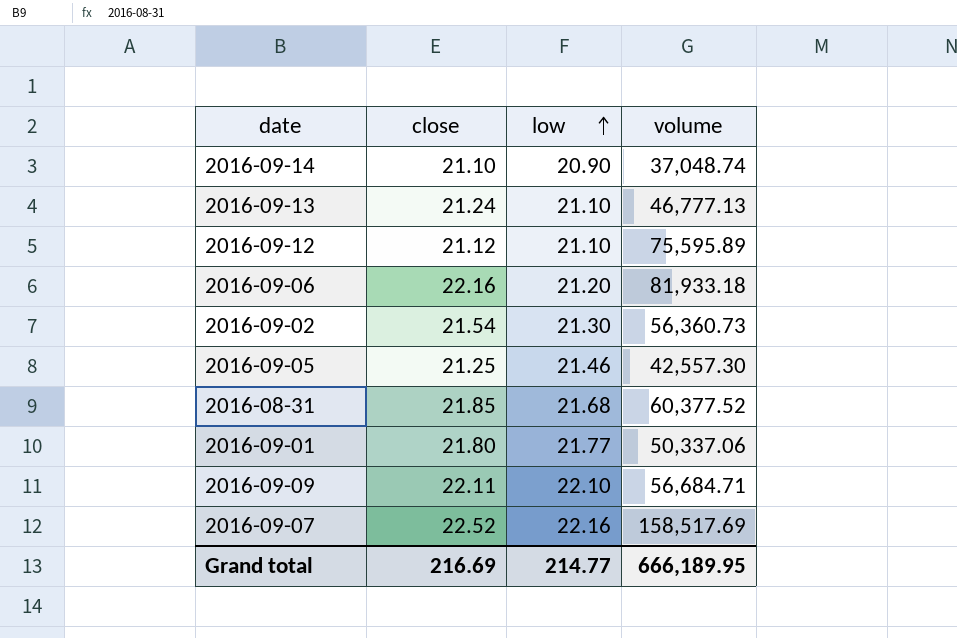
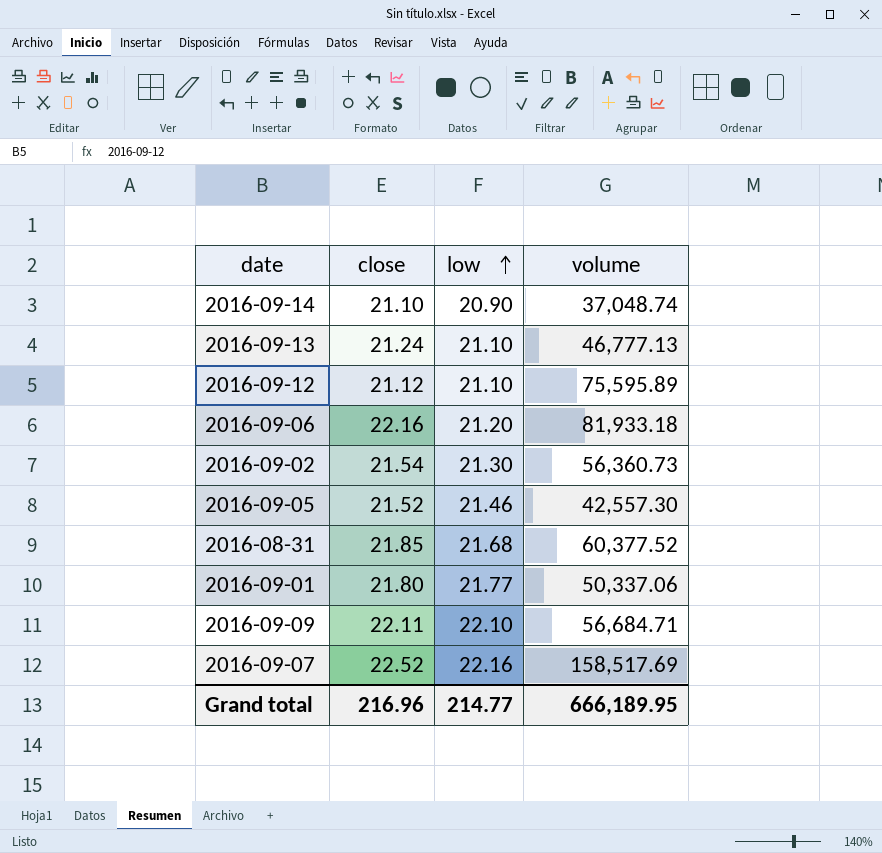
2016-09-05 | close: 21.25 -> 21.52
Grand total | close: 216.69 -> 216.96

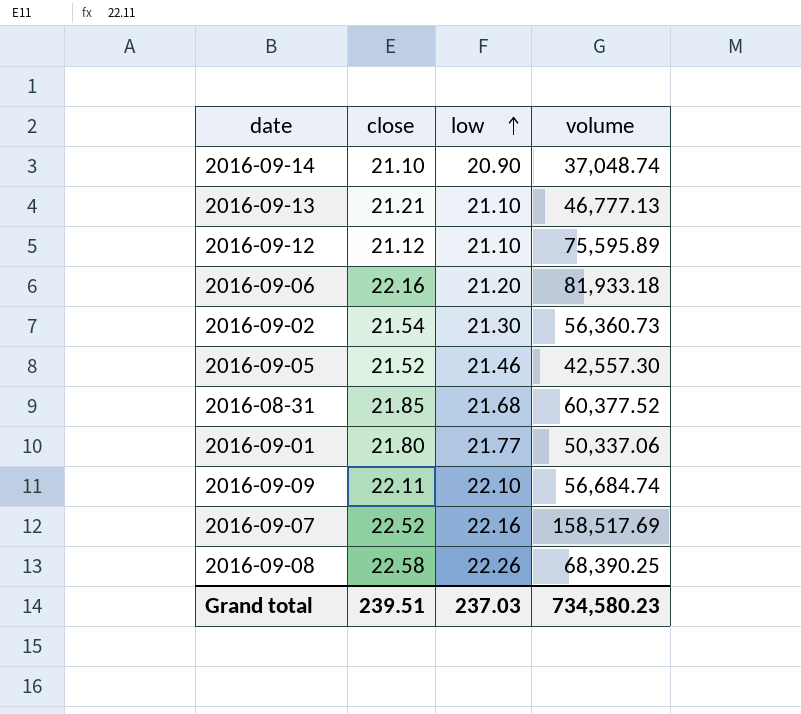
2016-09-13 | close: 21.24 -> 21.21
2016-09-09 | volume: 56,684.71 -> 56,684.74
row 2016-09-08: none -> 22.58 | 22.26 | 68,390.25
Grand total | close: 216.96 -> 239.51
Grand total | low: 214.77 -> 237.03
Grand total | volume: 666,189.95 -> 734,580.23

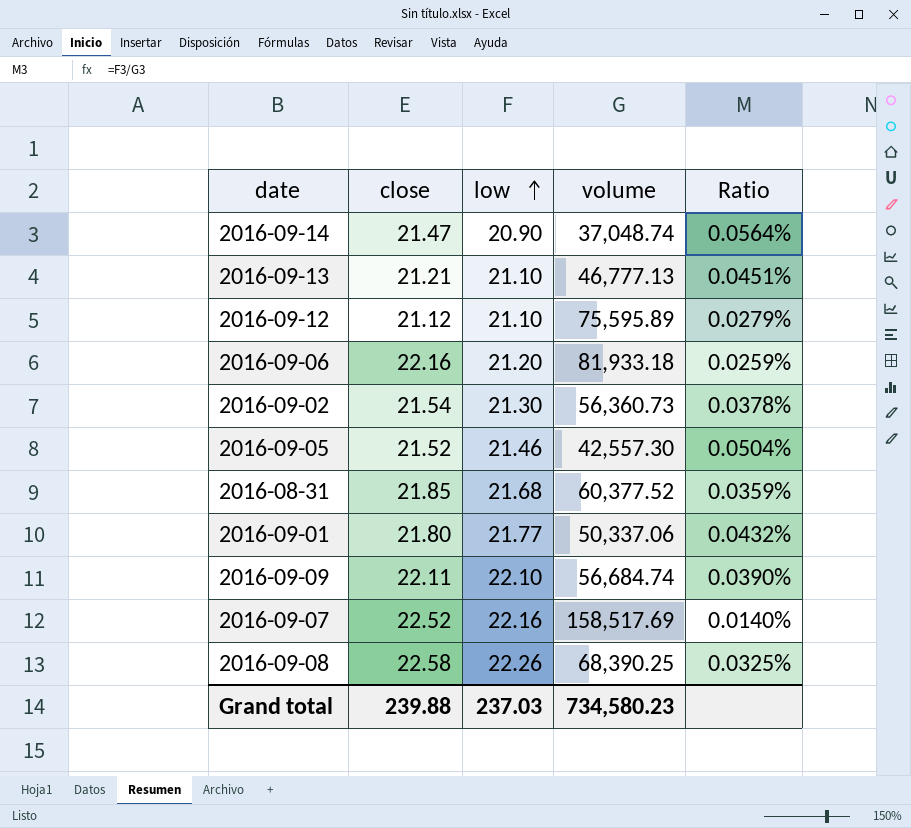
column Ratio | formula: none -> [low] / [volume]
2016-09-14 | close: 21.10 -> 21.47
Grand total | close: 239.51 -> 239.88

